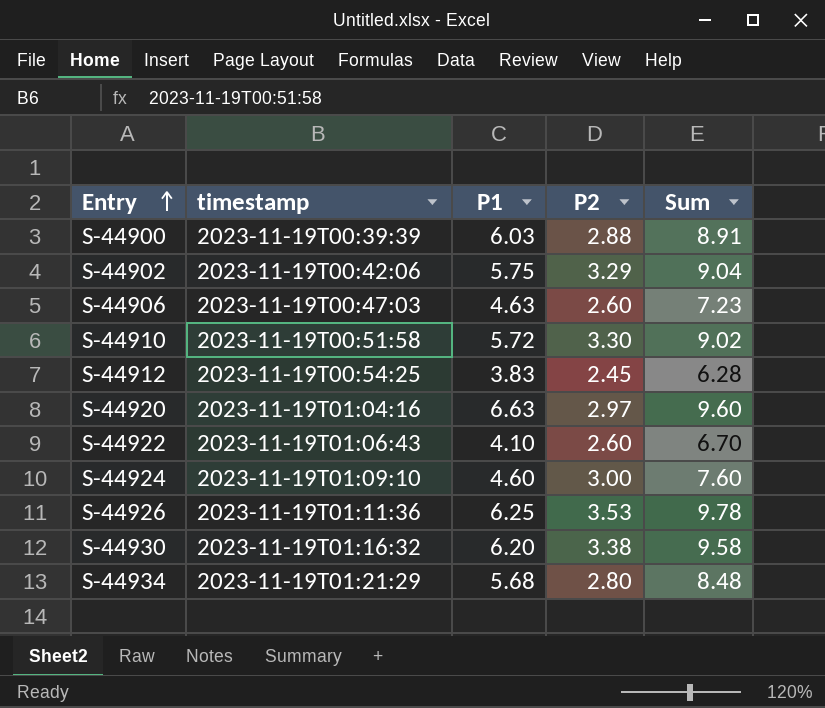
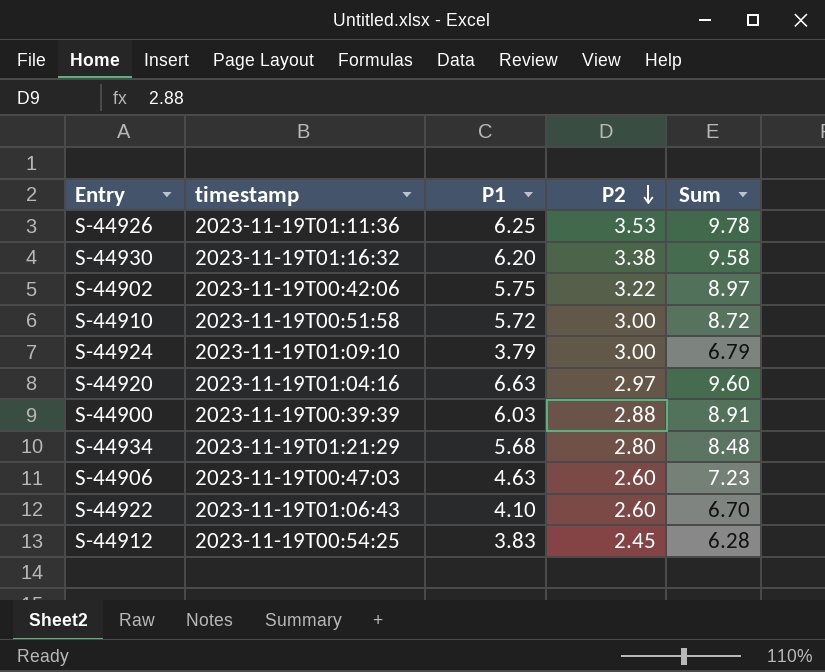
row order: Entry ascending -> P2 descending
S-44902 | P2: 3.29 -> 3.22
S-44902 | Sum: 9.04 -> 8.97
S-44910 | P2: 3.30 -> 3.00
S-44910 | Sum: 9.02 -> 8.72
S-44924 | P1: 4.60 -> 3.79
S-44924 | Sum: 7.60 -> 6.79

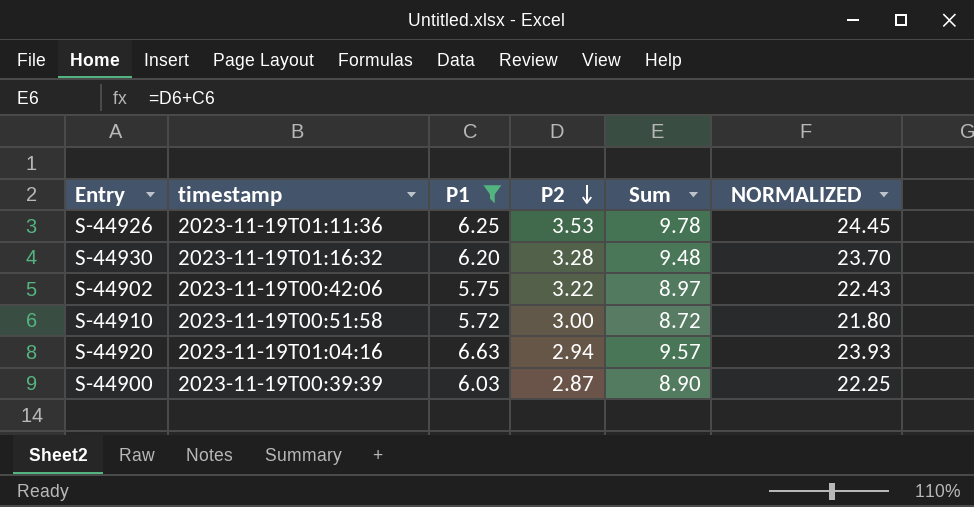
filter: none -> P1 >= 5.72
column NORMALIZED | formula: none -> [Sum] * 2.5
S-44930 | P2: 3.38 -> 3.28
S-44930 | Sum: 9.58 -> 9.48
S-44920 | P2: 2.97 -> 2.94
S-44920 | Sum: 9.60 -> 9.57
S-44900 | P2: 2.88 -> 2.87
S-44900 | Sum: 8.91 -> 8.90

